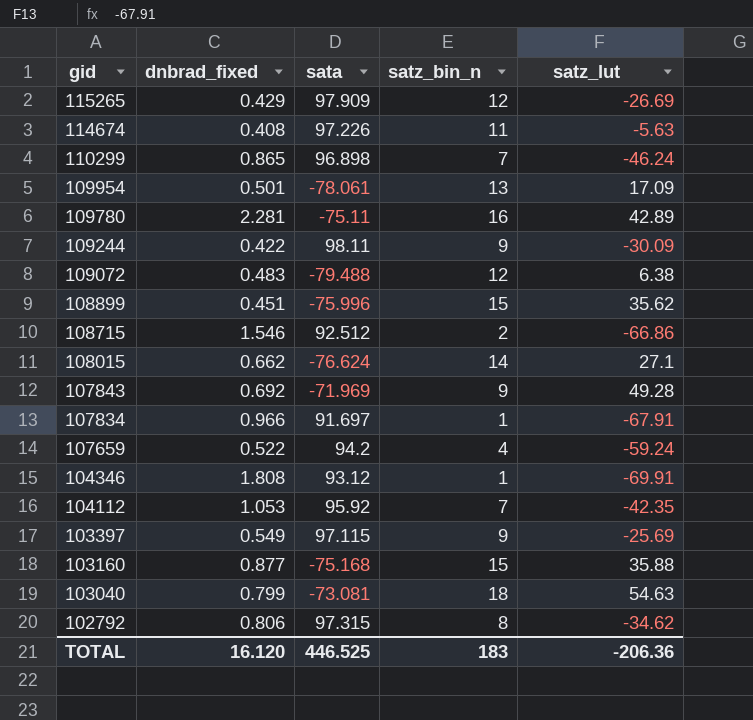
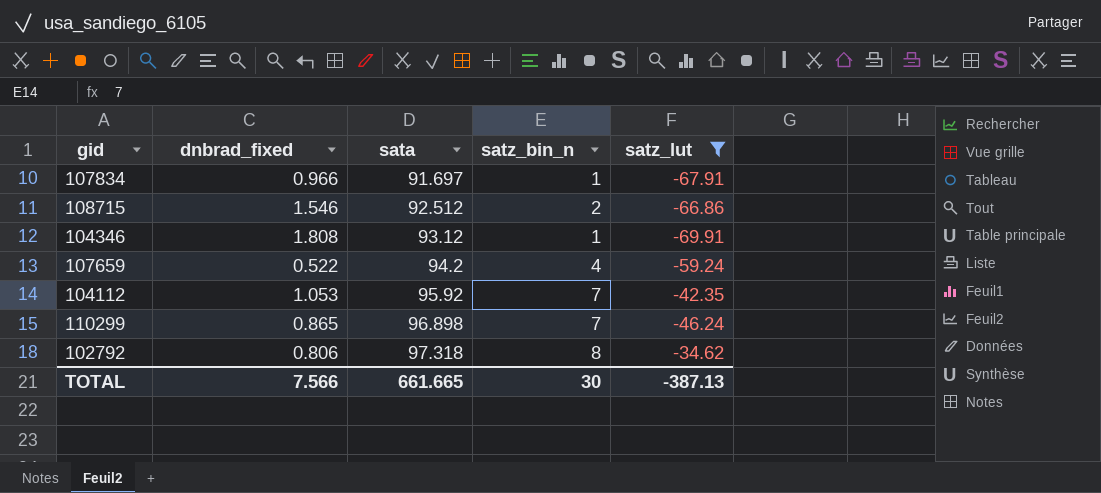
filter: none -> satz_lut <= -34.62
row order: gid descending -> sata ascending
102792 | sata: 97.315 -> 97.318
TOTAL | dnbrad_fixed: 16.120 -> 7.566
TOTAL | sata: 446.525 -> 661.665
TOTAL | satz_bin_n: 183 -> 30
TOTAL | satz_lut: -206.36 -> -387.13

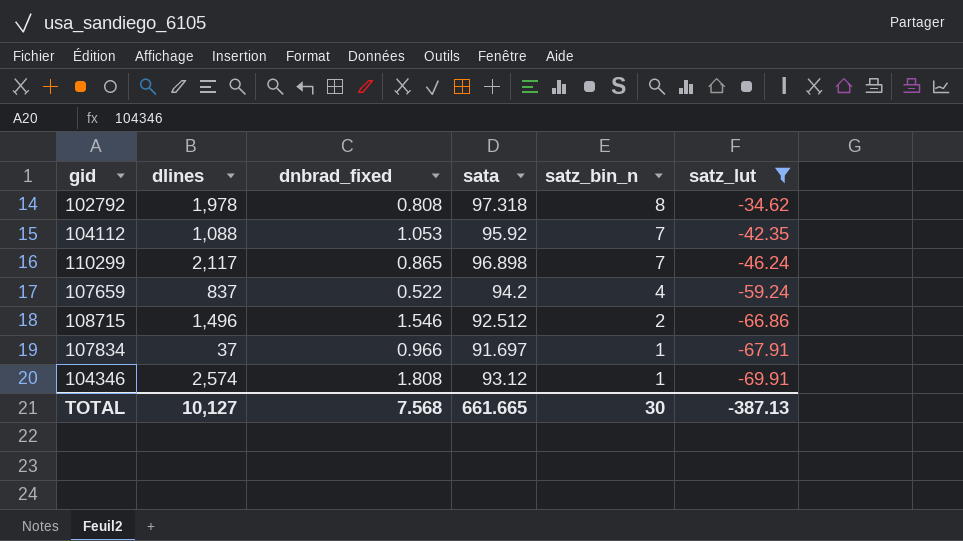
row order: sata ascending -> satz_bin_n descending
column dlines | position: none -> 2
102792 | dnbrad_fixed: 0.806 -> 0.808
TOTAL | dnbrad_fixed: 7.566 -> 7.568

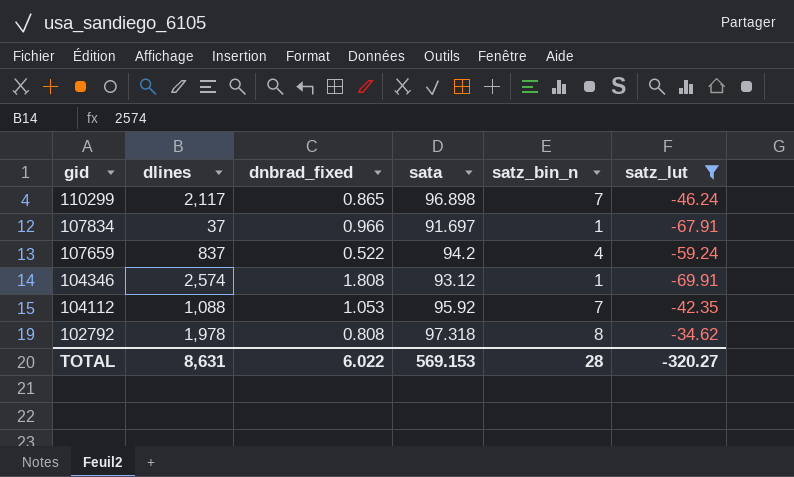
row order: satz_bin_n descending -> gid descending
row 108715: 1,496 | 1.546 | 92.512 | 2 | -66.86 -> none
TOTAL | dlines: 10,127 -> 8,631
TOTAL | dnbrad_fixed: 7.568 -> 6.022
TOTAL | sata: 661.665 -> 569.153
TOTAL | satz_bin_n: 30 -> 28
TOTAL | satz_lut: -387.13 -> -320.27

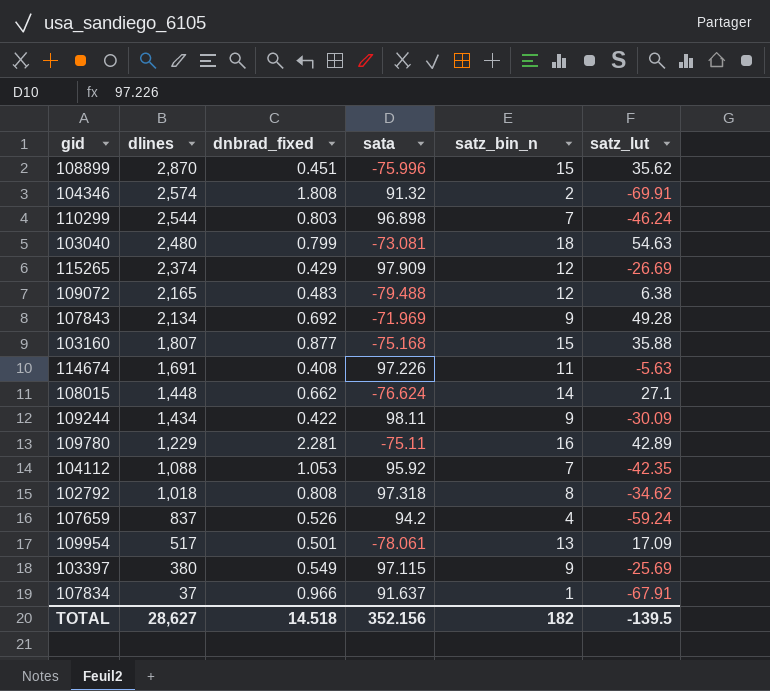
filter: satz_lut <= -34.62 -> none
row order: gid descending -> dlines descending
104346 | sata: 93.12 -> 91.32
104346 | satz_bin_n: 1 -> 2
110299 | dlines: 2,117 -> 2,544
110299 | dnbrad_fixed: 0.865 -> 0.803
102792 | dlines: 1,978 -> 1,018
107659 | dnbrad_fixed: 0.522 -> 0.526
107834 | sata: 91.697 -> 91.637
TOTAL | dlines: 8,631 -> 28,627
TOTAL | dnbrad_fixed: 6.022 -> 14.518
TOTAL | sata: 569.153 -> 352.156
TOTAL | satz_bin_n: 28 -> 182
TOTAL | satz_lut: -320.27 -> -139.5

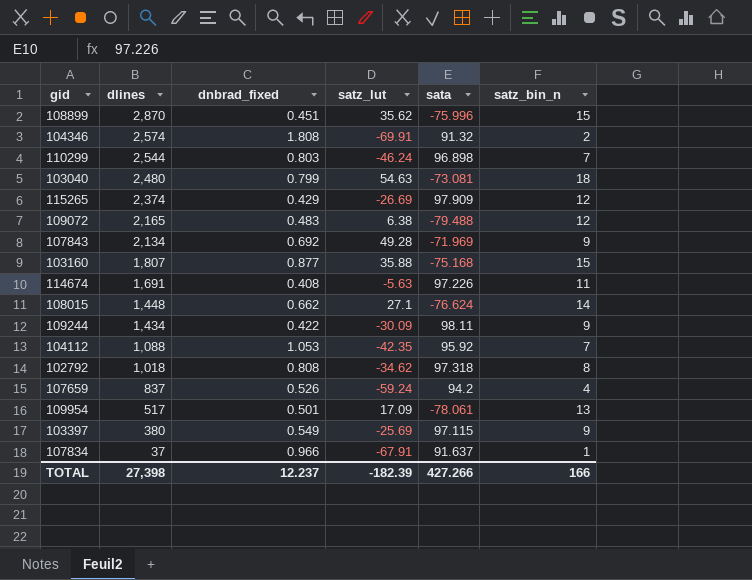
column satz_lut | position: 6 -> 4
row 109780: 1,229 | 2.281 | -75.11 | 16 | 42.89 -> none
TOTAL | dlines: 28,627 -> 27,398
TOTAL | dnbrad_fixed: 14.518 -> 12.237
TOTAL | satz_lut: -139.5 -> -182.39
TOTAL | sata: 352.156 -> 427.266
TOTAL | satz_bin_n: 182 -> 166

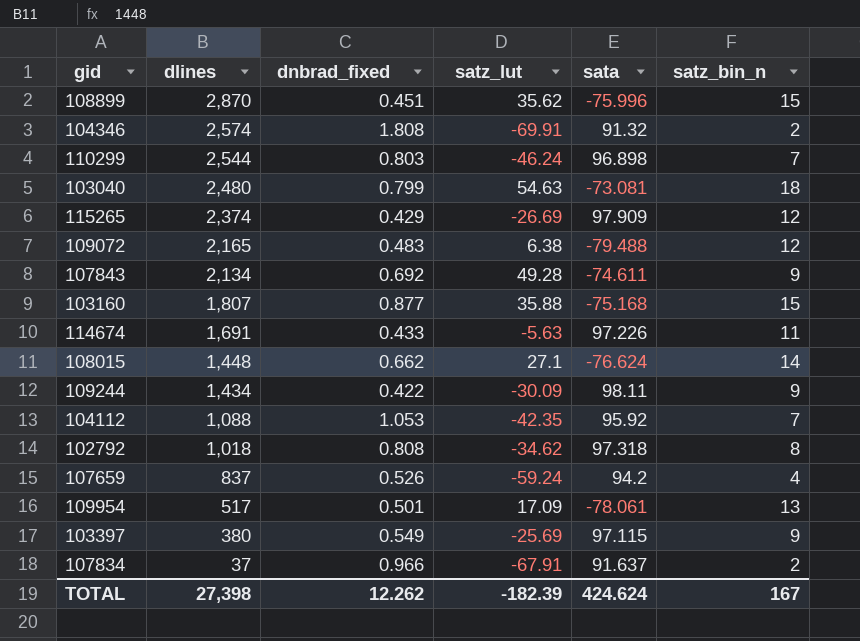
107843 | sata: -71.969 -> -74.611
114674 | dnbrad_fixed: 0.408 -> 0.433
107834 | satz_bin_n: 1 -> 2
TOTAL | dnbrad_fixed: 12.237 -> 12.262
TOTAL | sata: 427.266 -> 424.624
TOTAL | satz_bin_n: 166 -> 167

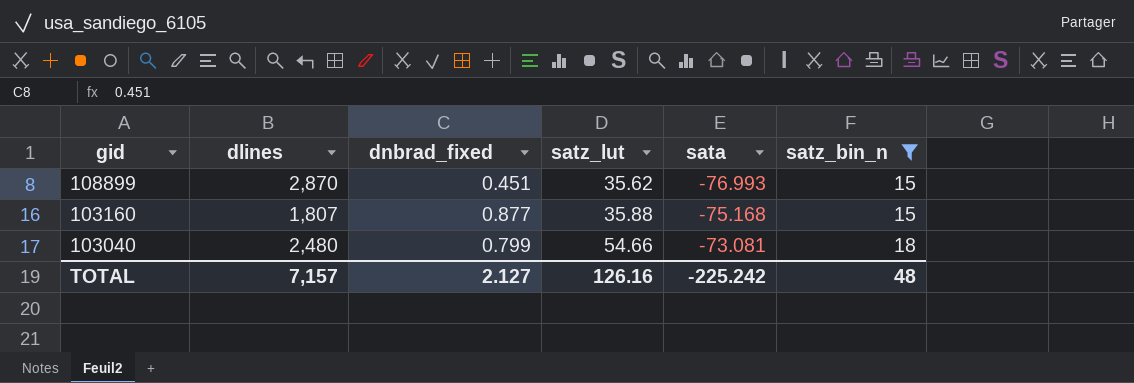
filter: none -> satz_bin_n >= 15
row order: dlines descending -> gid descending
108899 | sata: -75.996 -> -76.993
103040 | satz_lut: 54.63 -> 54.66
TOTAL | dlines: 27,398 -> 7,157
TOTAL | dnbrad_fixed: 12.262 -> 2.127
TOTAL | satz_lut: -182.39 -> 126.16
TOTAL | sata: 424.624 -> -225.242
TOTAL | satz_bin_n: 167 -> 48

